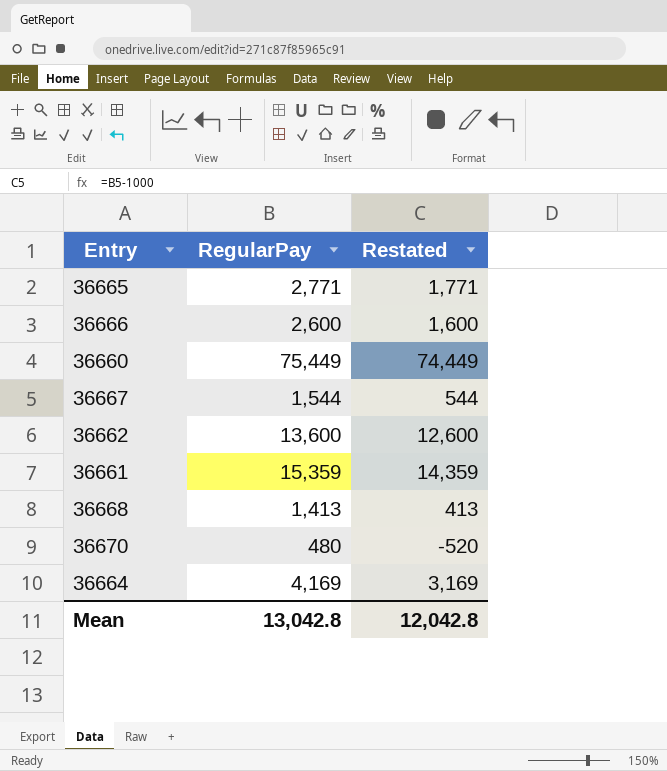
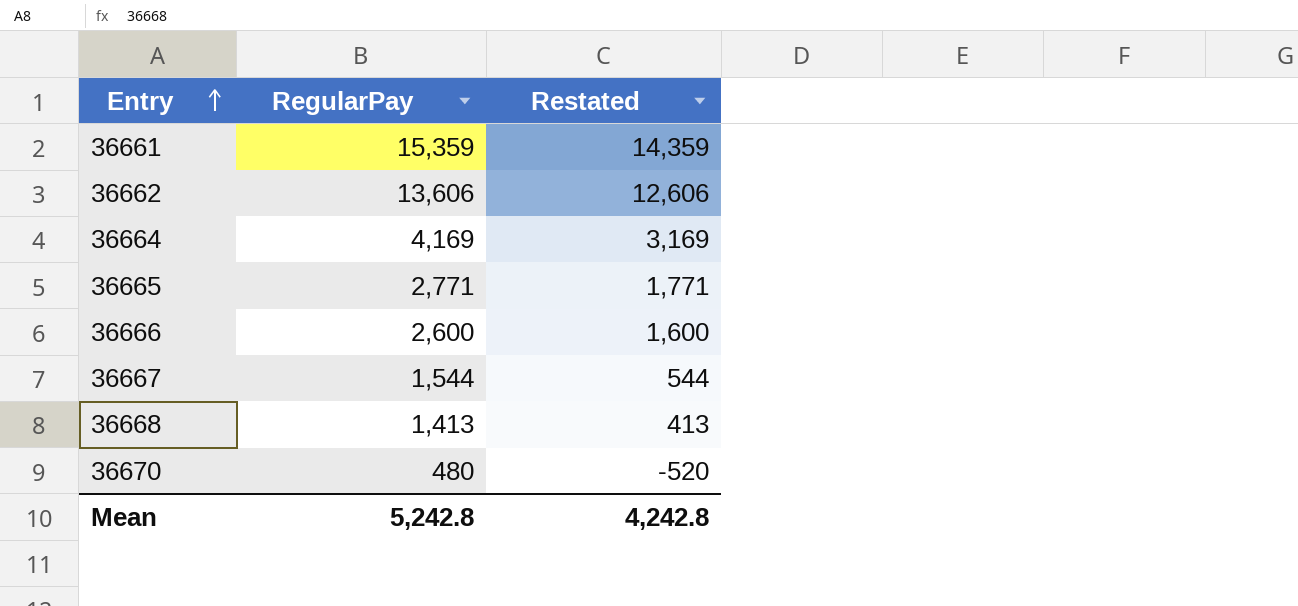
row order: none -> Entry ascending
row 36660: 75,449 | 74,449 -> none
36662 | RegularPay: 13,600 -> 13,606
36662 | Restated: 12,600 -> 12,606
Mean | RegularPay: 13,042.8 -> 5,242.8
Mean | Restated: 12,042.8 -> 4,242.8

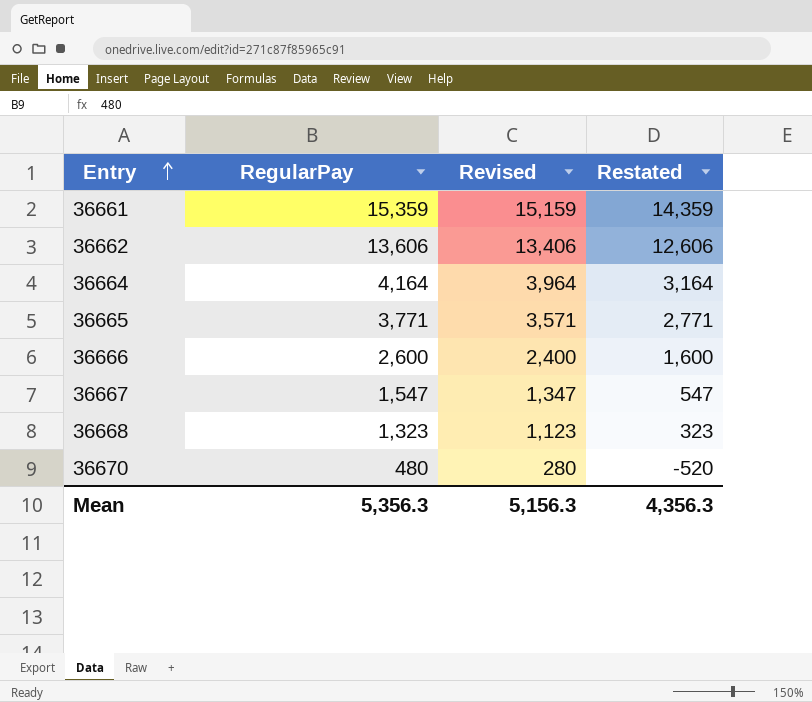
column Revised | formula: none -> [RegularPay] - 200
36664 | RegularPay: 4,169 -> 4,164
36664 | Restated: 3,169 -> 3,164
36665 | RegularPay: 2,771 -> 3,771
36665 | Restated: 1,771 -> 2,771
36667 | RegularPay: 1,544 -> 1,547
36667 | Restated: 544 -> 547
36668 | RegularPay: 1,413 -> 1,323
36668 | Restated: 413 -> 323
Mean | RegularPay: 5,242.8 -> 5,356.3
Mean | Restated: 4,242.8 -> 4,356.3

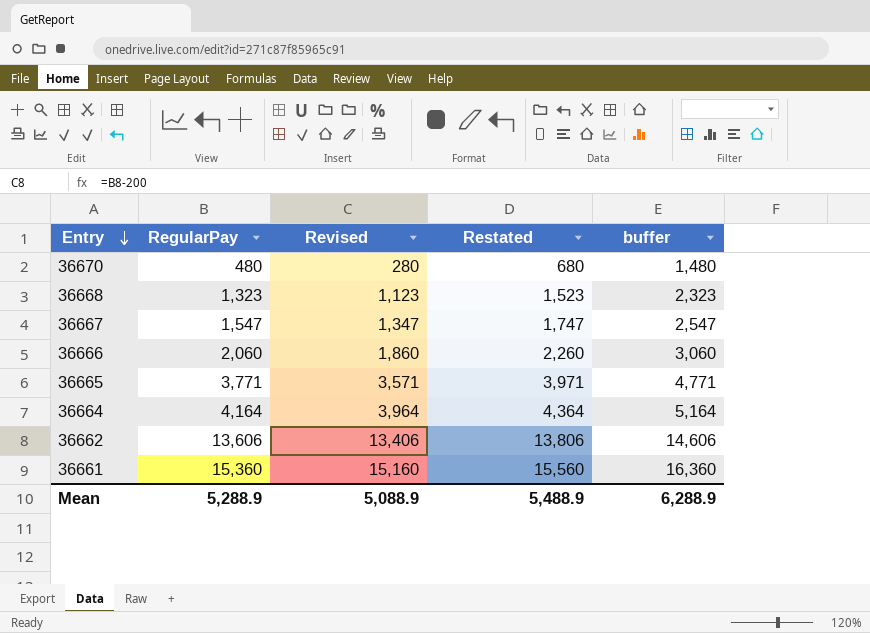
row order: Entry ascending -> Entry descending
column Restated | formula: [RegularPay] - 1000 -> [RegularPay] + 200
column buffer | formula: none -> [RegularPay] + 1000
36666 | RegularPay: 2,600 -> 2,060
36666 | Revised: 2,400 -> 1,860
36661 | RegularPay: 15,359 -> 15,360
36661 | Revised: 15,159 -> 15,160
Mean | RegularPay: 5,356.3 -> 5,288.9
Mean | Revised: 5,156.3 -> 5,088.9
Mean | Restated: 4,356.3 -> 5,488.9

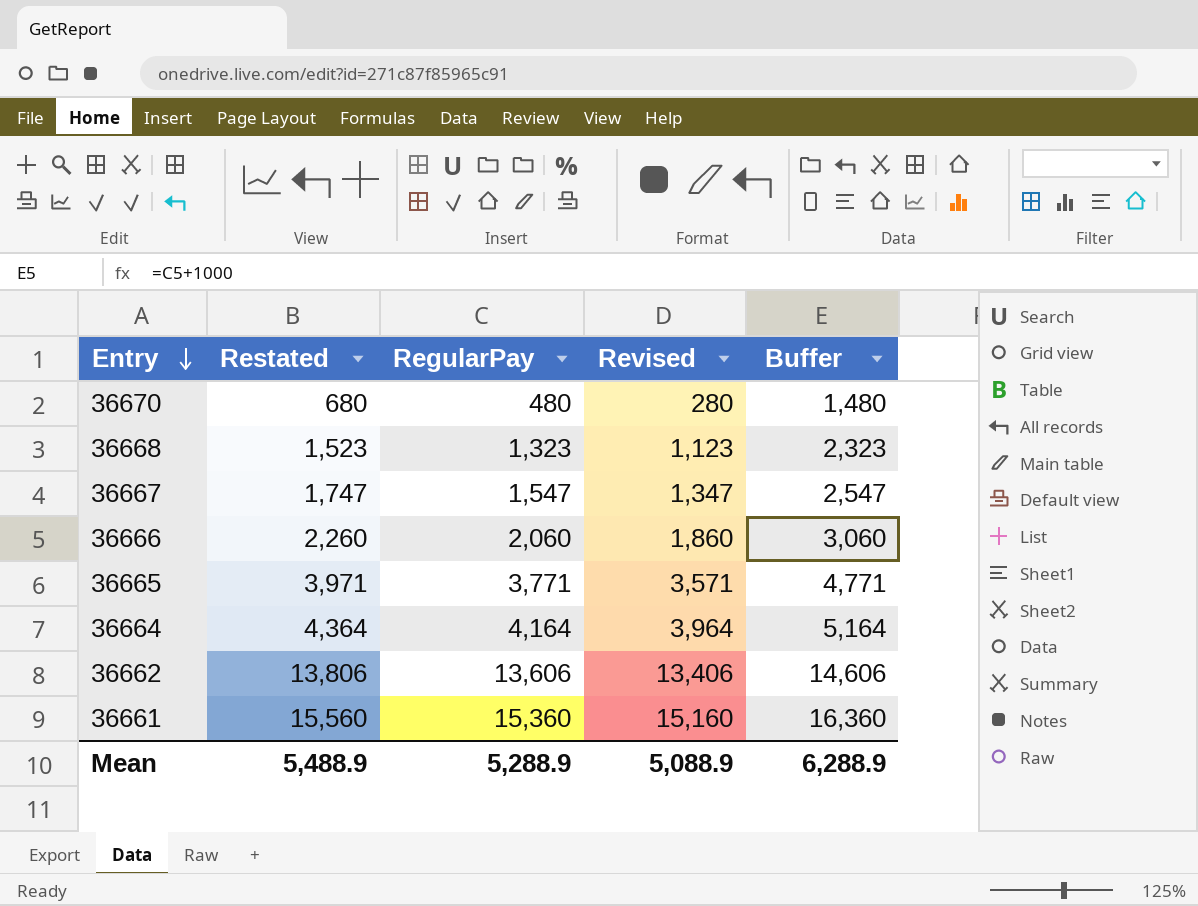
column Restated | position: 4 -> 2
column name: buffer -> Buffer

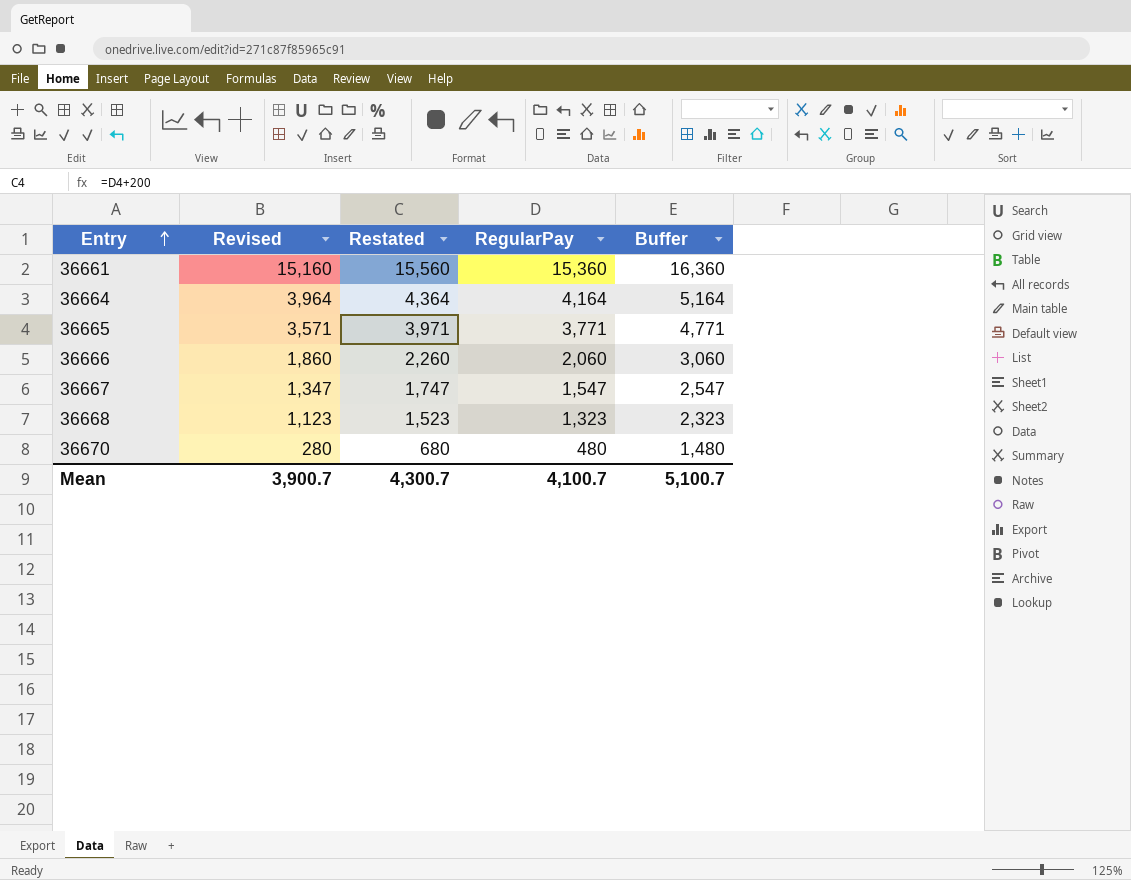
row order: Entry descending -> Entry ascending
column Revised | position: 4 -> 2
row 36662: 13,806 | 13,606 | 13,406 | 14,606 -> none
Mean | Revised: 5,088.9 -> 3,900.7
Mean | Restated: 5,488.9 -> 4,300.7
Mean | RegularPay: 5,288.9 -> 4,100.7
Mean | Buffer: 6,288.9 -> 5,100.7

